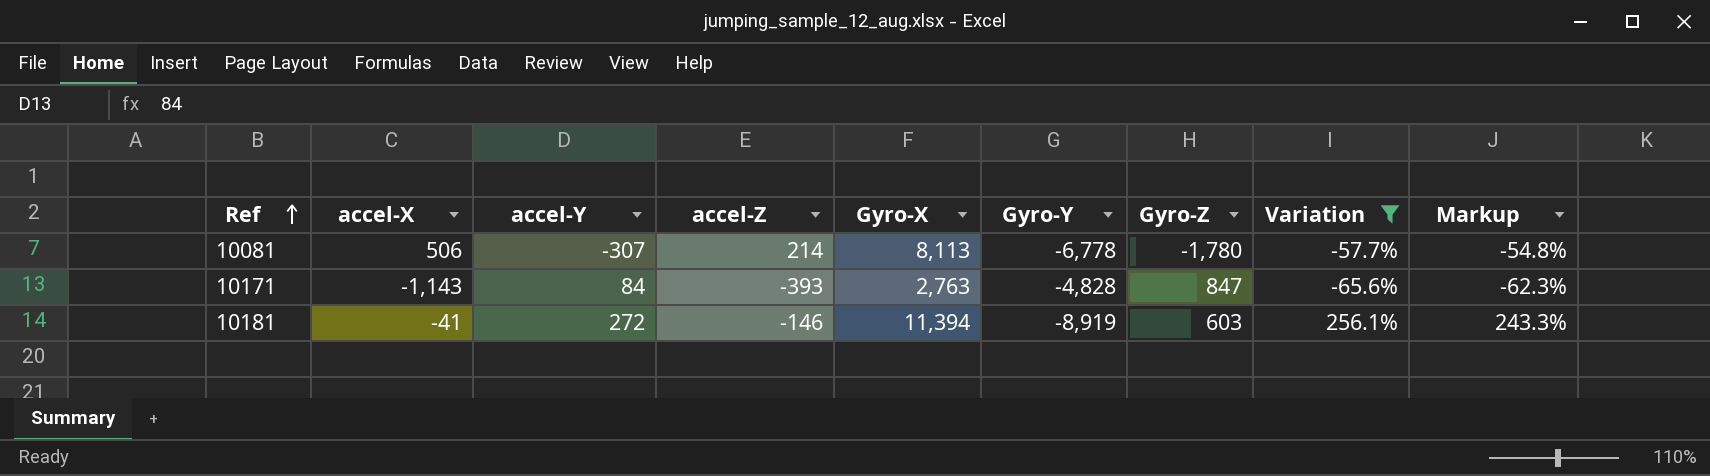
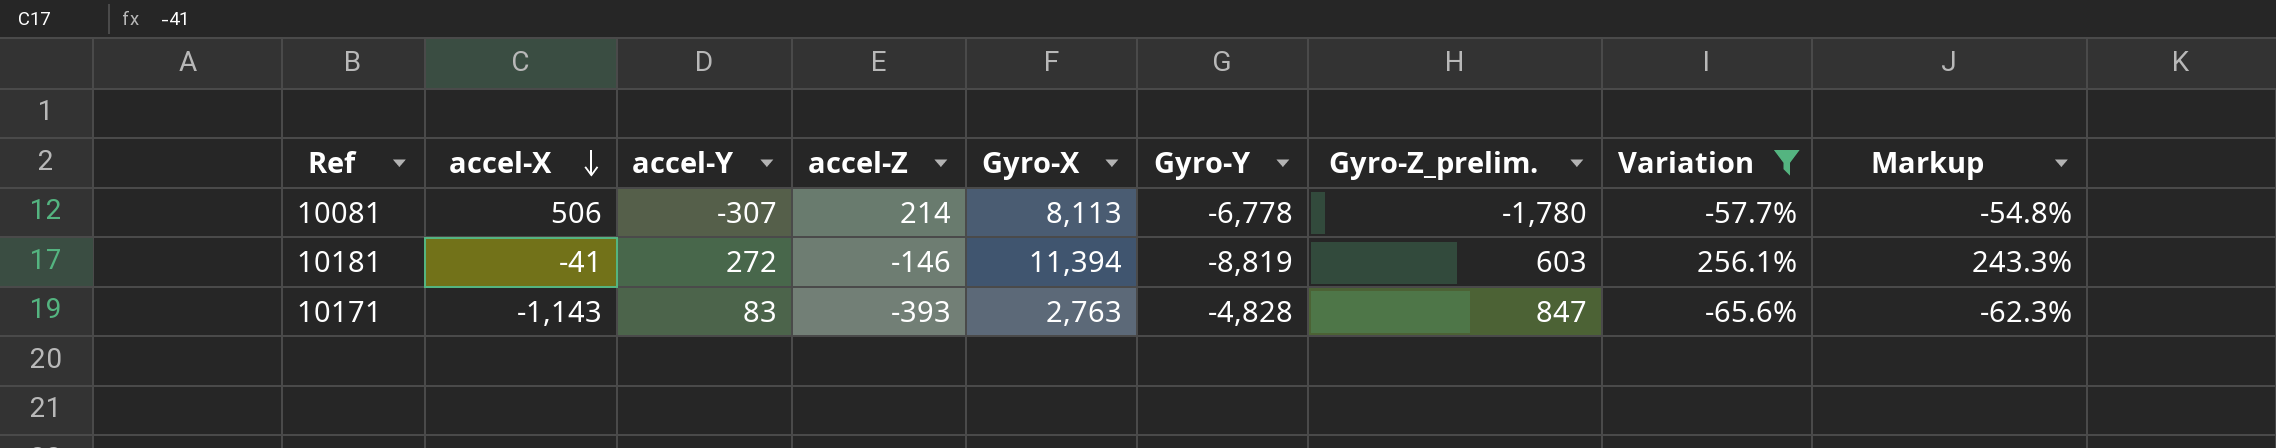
row order: Ref ascending -> accel-X descending
column name: Gyro-Z -> Gyro-Z_prelim.
10181 | Gyro-Y: -8,919 -> -8,819
10171 | accel-Y: 84 -> 83

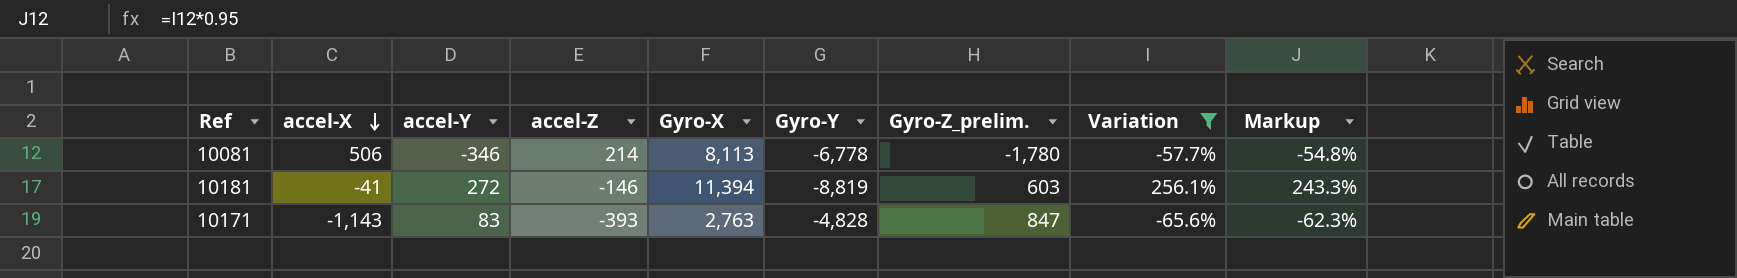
10081 | accel-Y: -307 -> -346

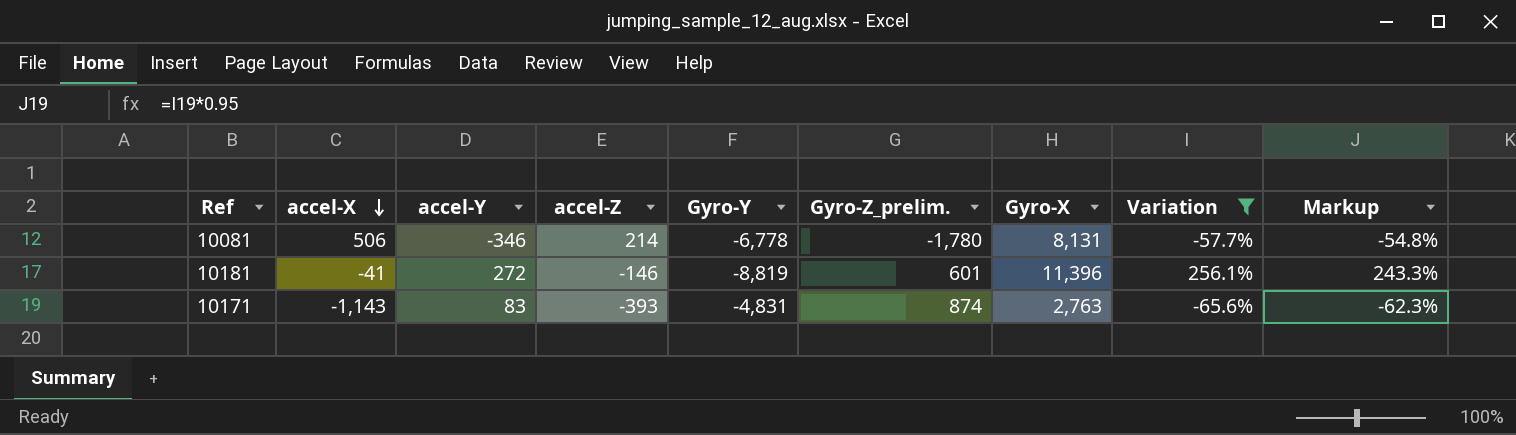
column Gyro-X | position: 5 -> 7
10081 | Gyro-X: 8,113 -> 8,131
10181 | Gyro-Z_prelim.: 603 -> 601
10181 | Gyro-X: 11,394 -> 11,396
10171 | Gyro-Y: -4,828 -> -4,831
10171 | Gyro-Z_prelim.: 847 -> 874

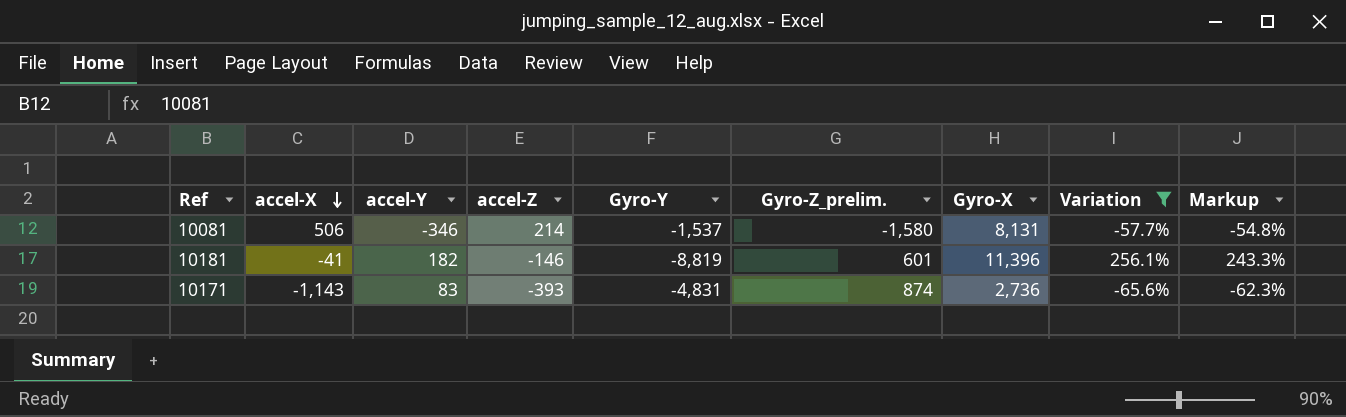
10081 | Gyro-Y: -6,778 -> -1,537
10081 | Gyro-Z_prelim.: -1,780 -> -1,580
10181 | accel-Y: 272 -> 182
10171 | Gyro-X: 2,763 -> 2,736

